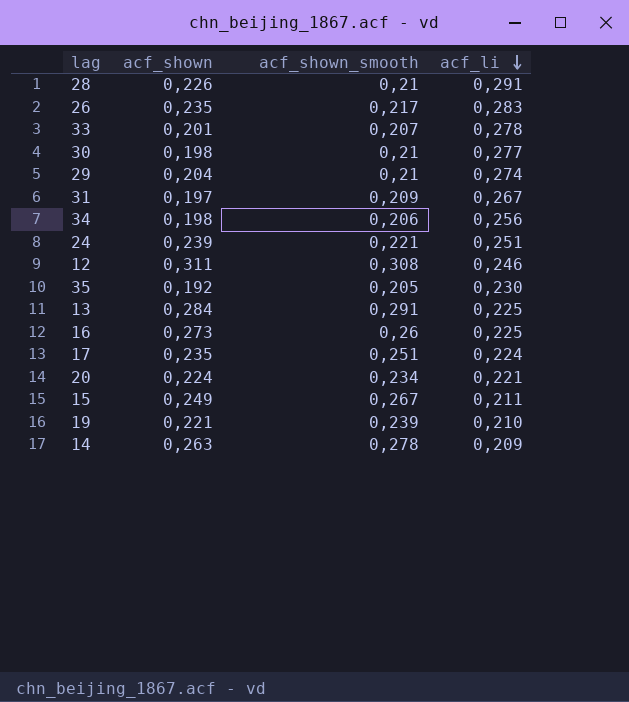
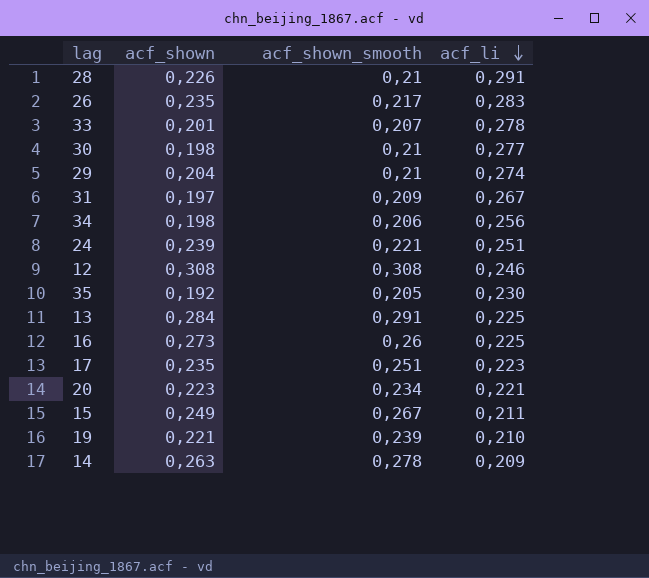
12 | acf_shown: 0,311 -> 0,308
17 | acf_li: 0,224 -> 0,223
20 | acf_shown: 0,224 -> 0,223

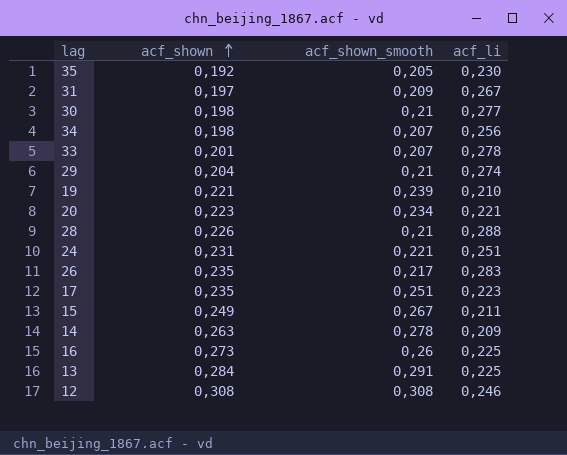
row order: acf_li descending -> acf_shown ascending
34 | acf_shown_smooth: 0,206 -> 0,207
28 | acf_li: 0,291 -> 0,288
24 | acf_shown: 0,239 -> 0,231

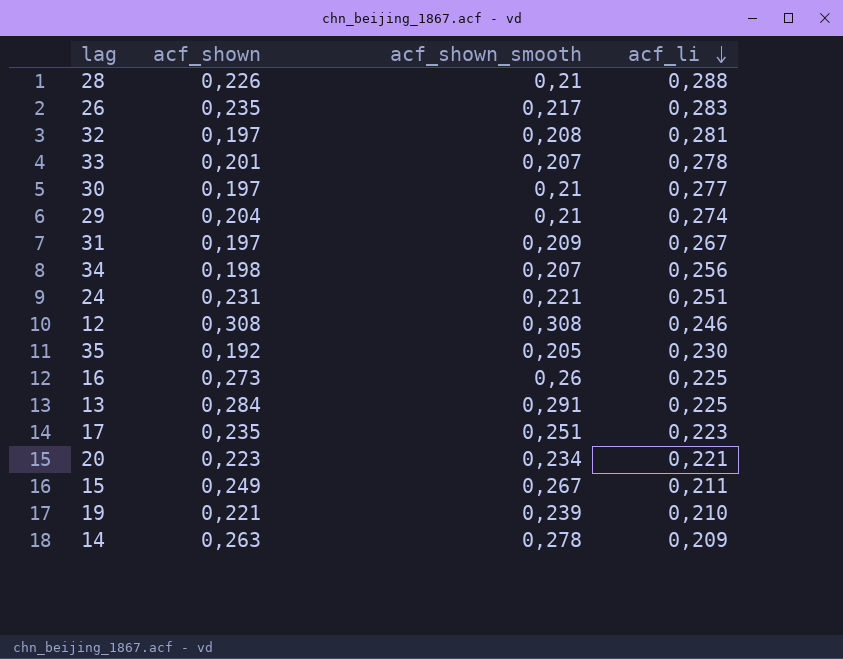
row order: acf_shown ascending -> acf_li descending
row 32: none -> 0,197 | 0,208 | 0,281
30 | acf_shown: 0,198 -> 0,197

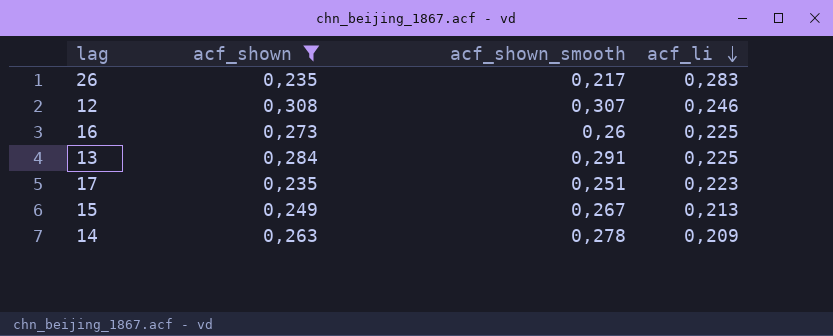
filter: none -> acf_shown >= 0,235
12 | acf_shown_smooth: 0,308 -> 0,307
15 | acf_li: 0,211 -> 0,213

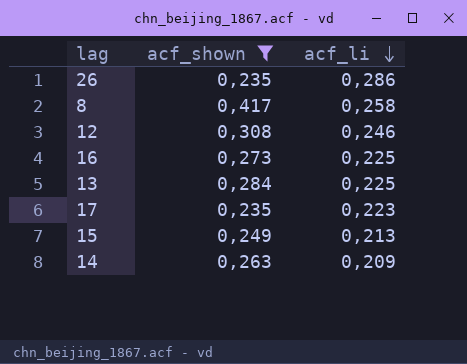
column acf_shown_smooth | position: 3 -> none
26 | acf_li: 0,283 -> 0,286
row 8: none -> 0,417 | 0,258

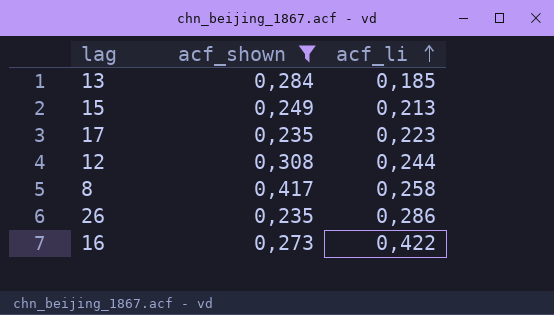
row order: acf_li descending -> acf_li ascending
row 14: 0,263 | 0,209 -> none
13 | acf_li: 0,225 -> 0,185
12 | acf_li: 0,246 -> 0,244
16 | acf_li: 0,225 -> 0,422

